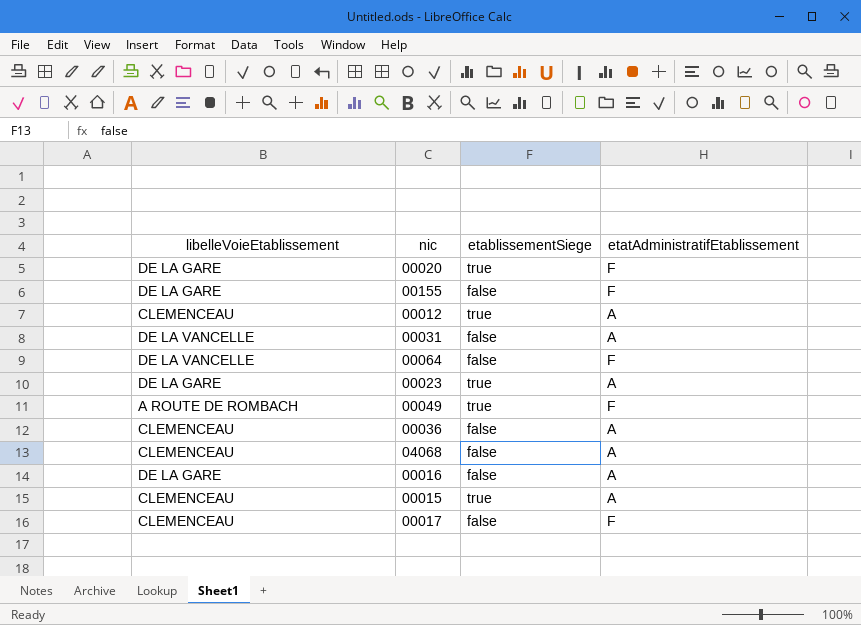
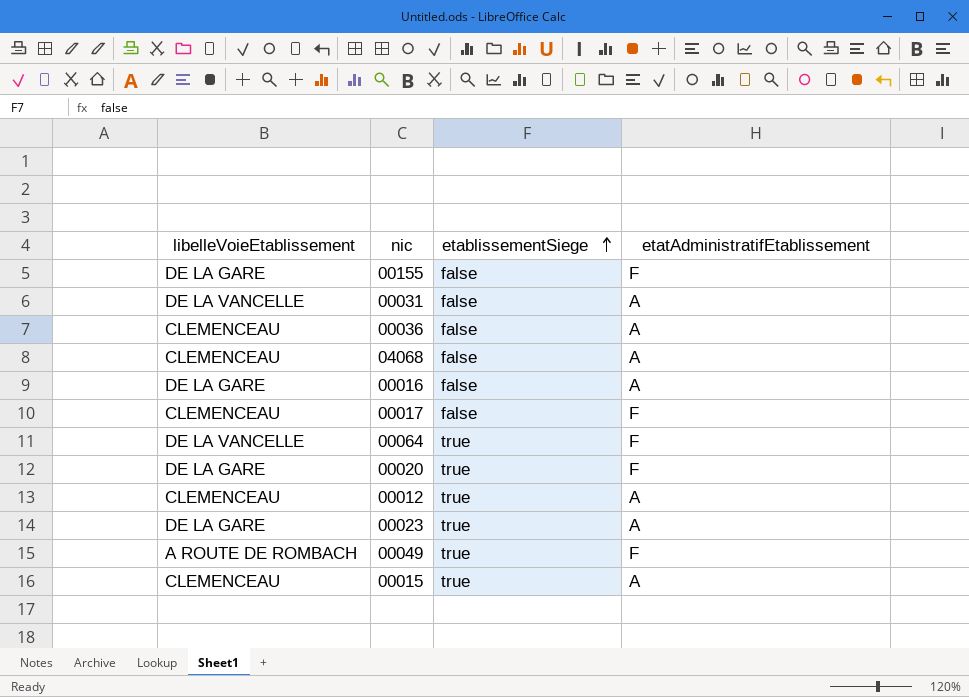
row order: none -> etablissementSiege ascending
00064 | etablissementSiege: false -> true

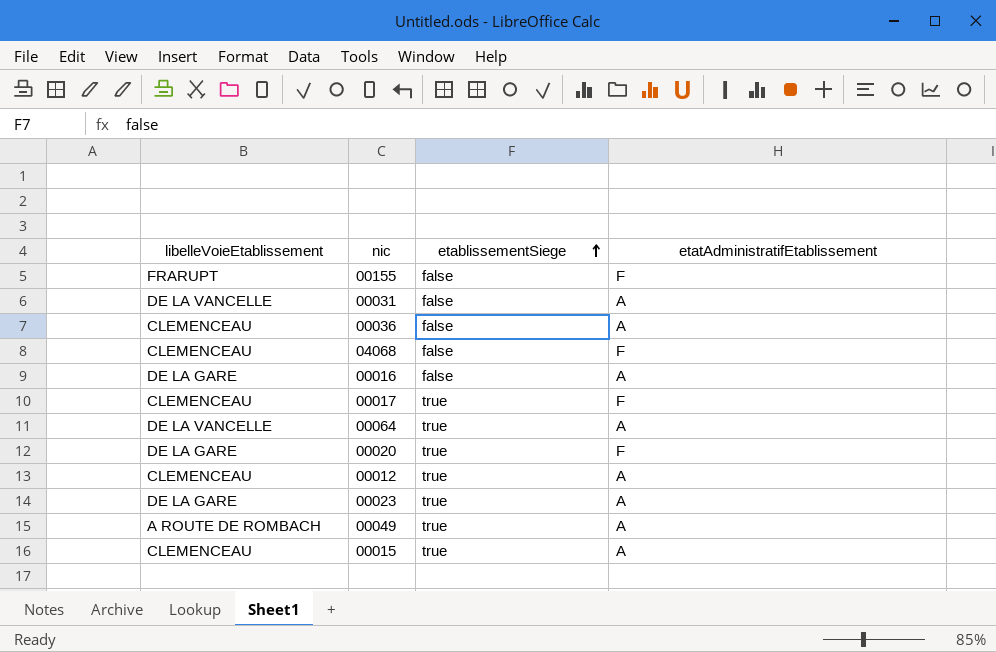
00155 | libelleVoieEtablissement: DE LA GARE -> FRARUPT
04068 | etatAdministratifEtablissement: A -> F
00017 | etablissementSiege: false -> true
00064 | etatAdministratifEtablissement: F -> A
00049 | etatAdministratifEtablissement: F -> A

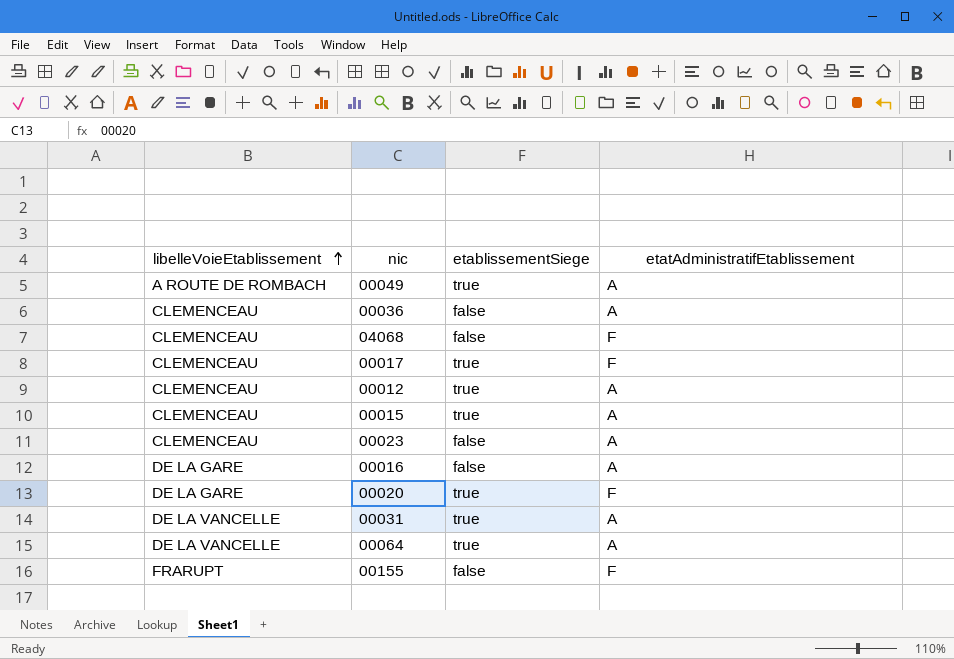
row order: etablissementSiege ascending -> libelleVoieEtablissement ascending
00023 | libelleVoieEtablissement: DE LA GARE -> CLEMENCEAU
00023 | etablissementSiege: true -> false
00031 | etablissementSiege: false -> true

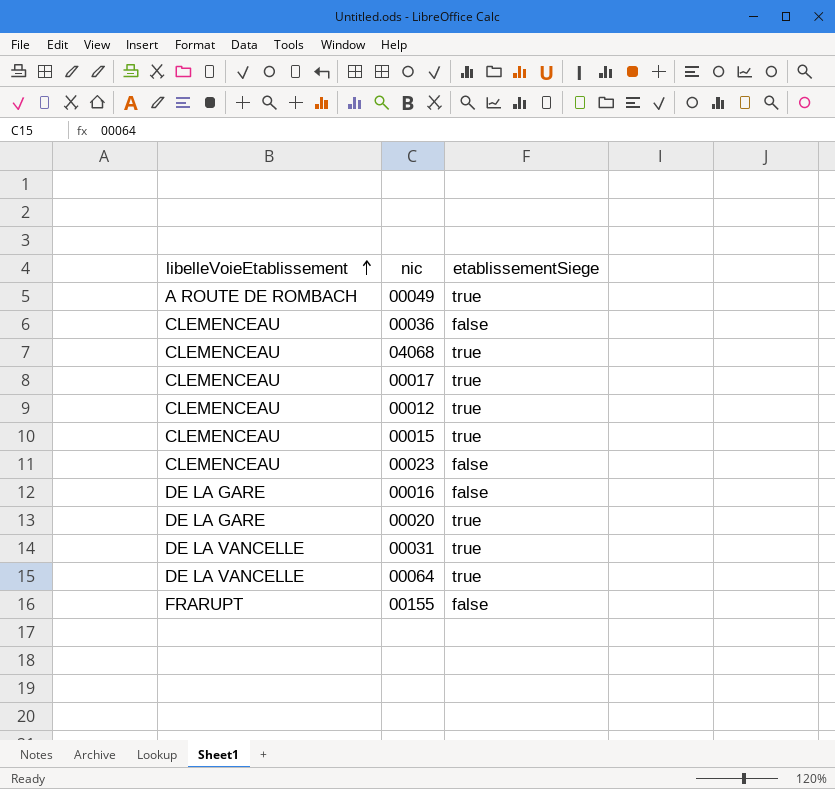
column etatAdministratifEtablissement | position: 4 -> none
04068 | etablissementSiege: false -> true

